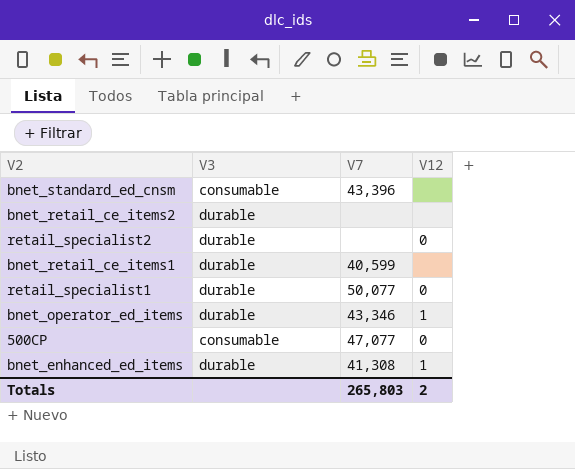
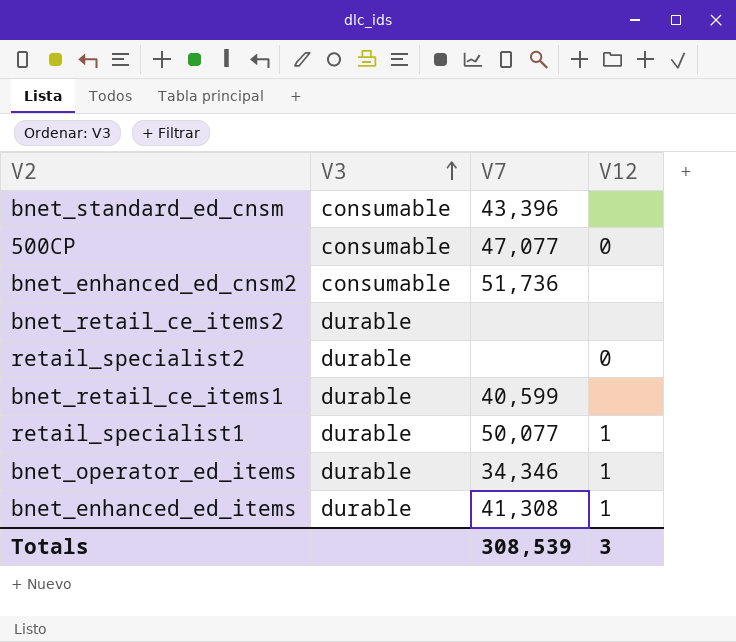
row order: none -> V3 ascending
row bnet_enhanced_ed_cnsm2: none -> consumable | 51,736 | none
retail_specialist1 | V12: 0 -> 1
bnet_operator_ed_items | V7: 43,346 -> 34,346
Totals | V7: 265,803 -> 308,539
Totals | V12: 2 -> 3

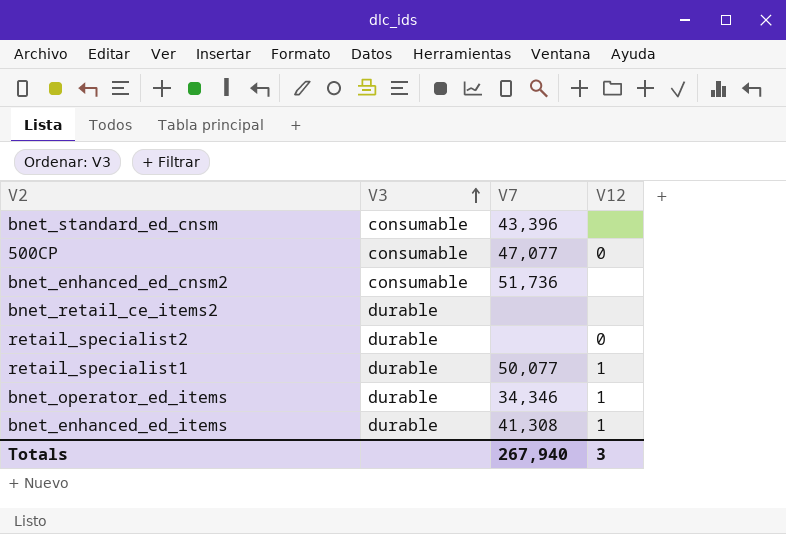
row bnet_retail_ce_items1: durable | 40,599 | none -> none
Totals | V7: 308,539 -> 267,940

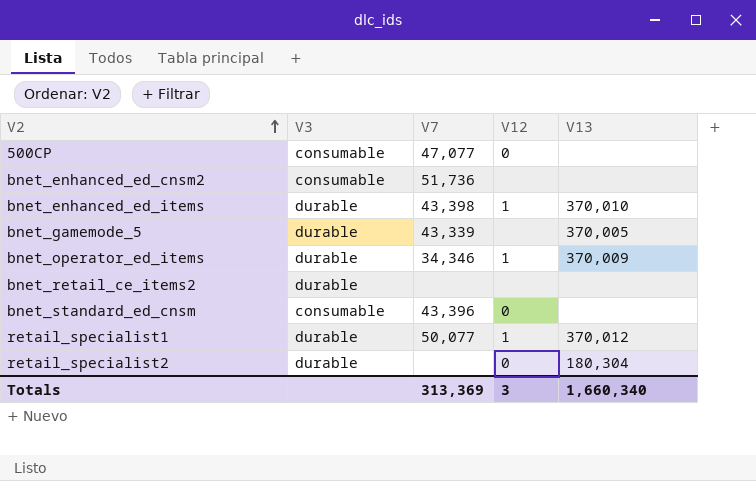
row order: V3 ascending -> V2 ascending
column V13 | position: none -> 5
bnet_enhanced_ed_items | V7: 41,308 -> 43,398
row bnet_gamemode_5: none -> durable | 43,339 | none | 370,005
bnet_standard_ed_cnsm | V12: none -> 0
Totals | V7: 267,940 -> 313,369

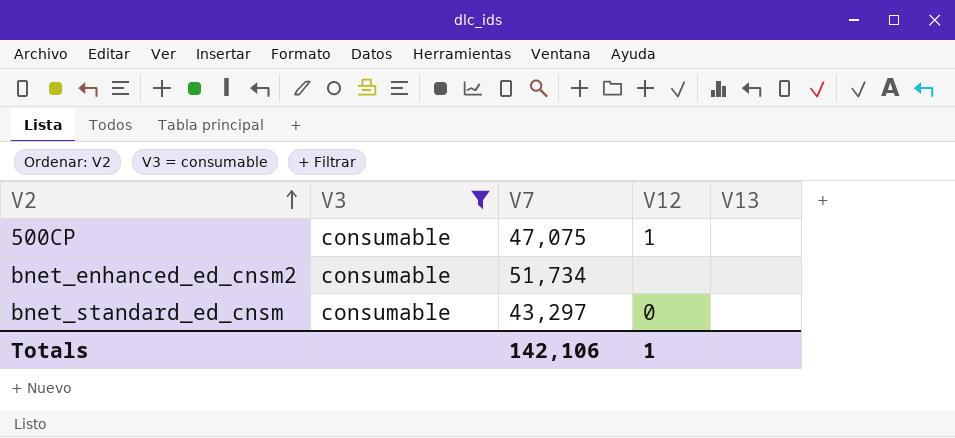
filter: none -> V3 = consumable
500CP | V7: 47,077 -> 47,075
500CP | V12: 0 -> 1
bnet_enhanced_ed_cnsm2 | V7: 51,736 -> 51,734
bnet_standard_ed_cnsm | V7: 43,396 -> 43,297
Totals | V7: 313,369 -> 142,106
Totals | V12: 3 -> 1
Totals | V13: 1,660,340 -> none

